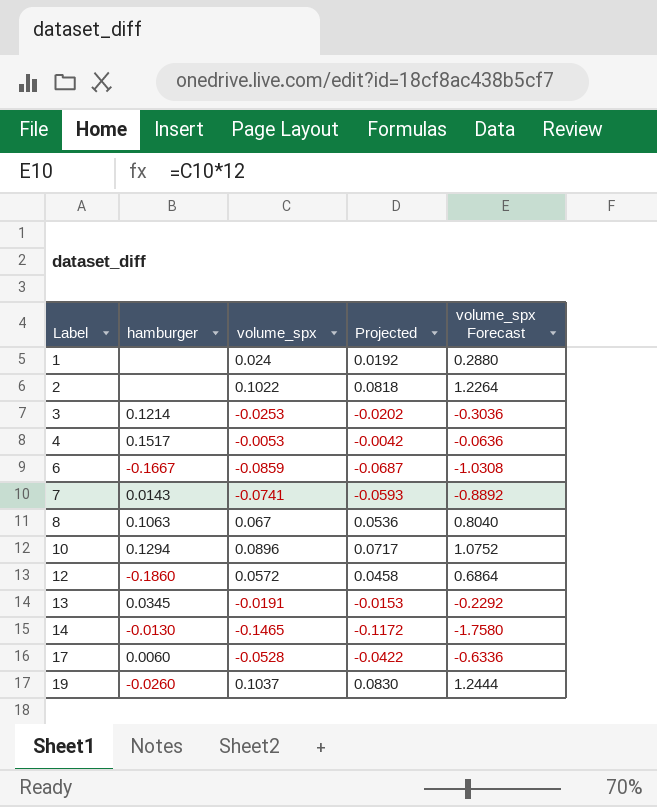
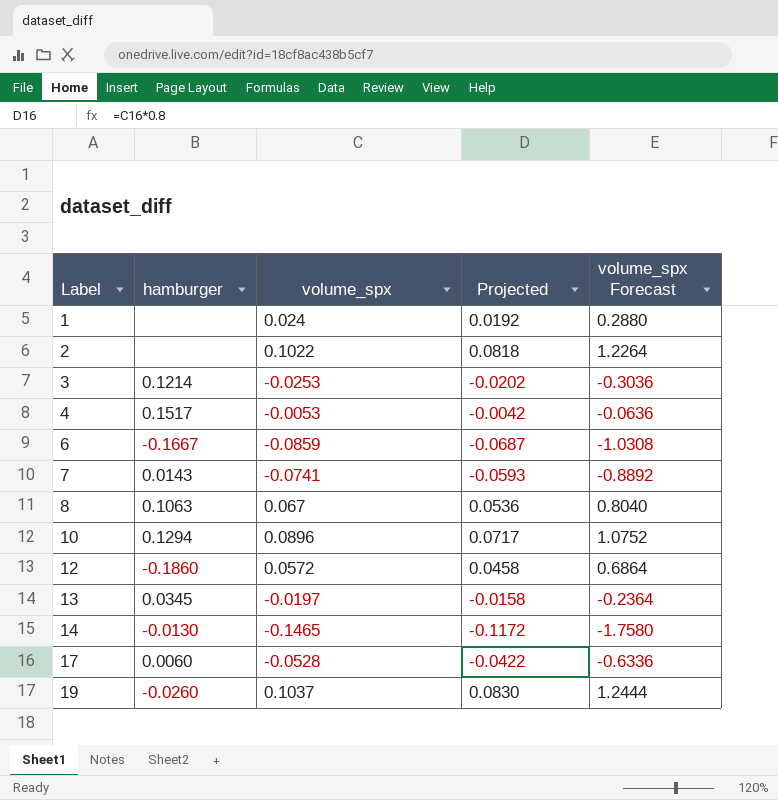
13 | volume_spx: -0.0191 -> -0.0197
13 | Projected: -0.0153 -> -0.0158
13 | volume_spx Forecast: -0.2292 -> -0.2364

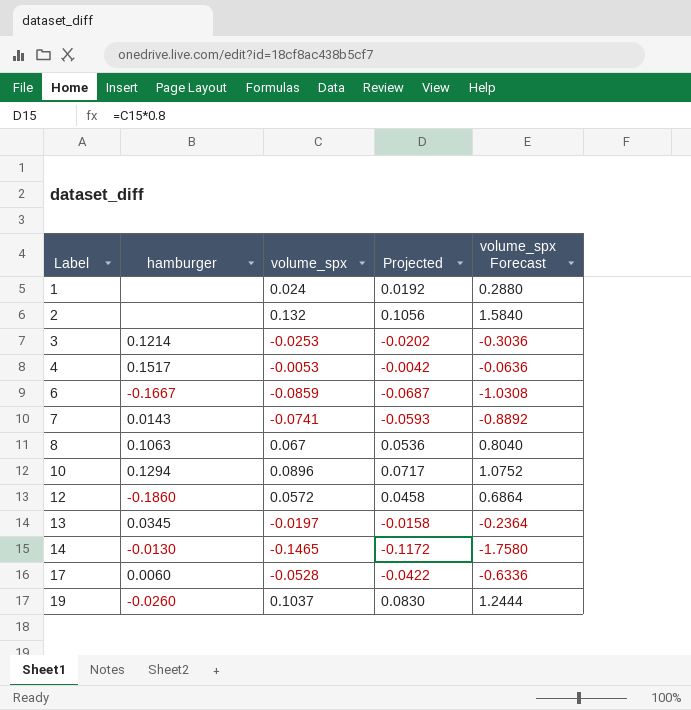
2 | volume_spx: 0.1022 -> 0.132
2 | Projected: 0.0818 -> 0.1056
2 | volume_spx Forecast: 1.2264 -> 1.5840

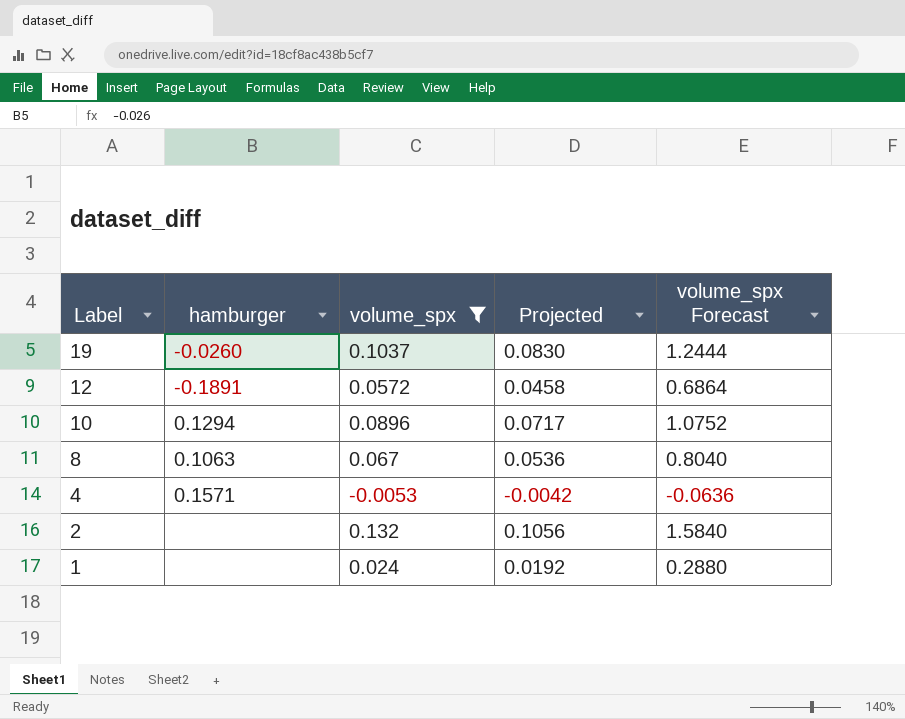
filter: none -> volume_spx >= -0.0053
row order: Label ascending -> Label descending
12 | hamburger: -0.1860 -> -0.1891
4 | hamburger: 0.1517 -> 0.1571

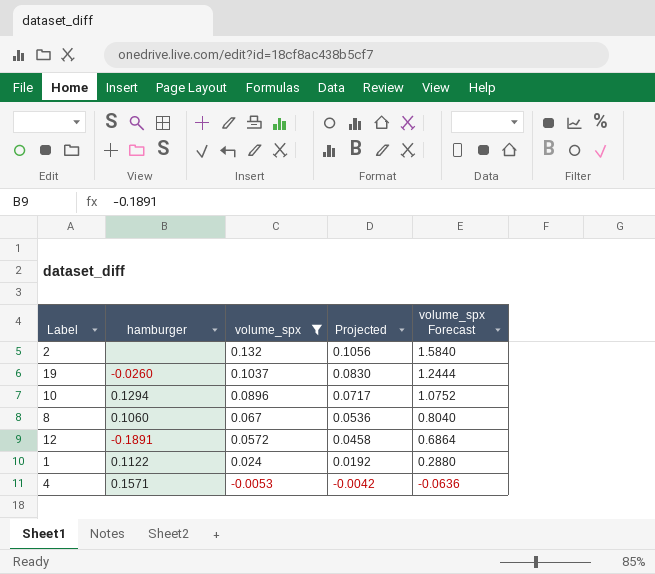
row order: Label descending -> volume_spx descending
8 | hamburger: 0.1063 -> 0.1060
1 | hamburger: none -> 0.1122

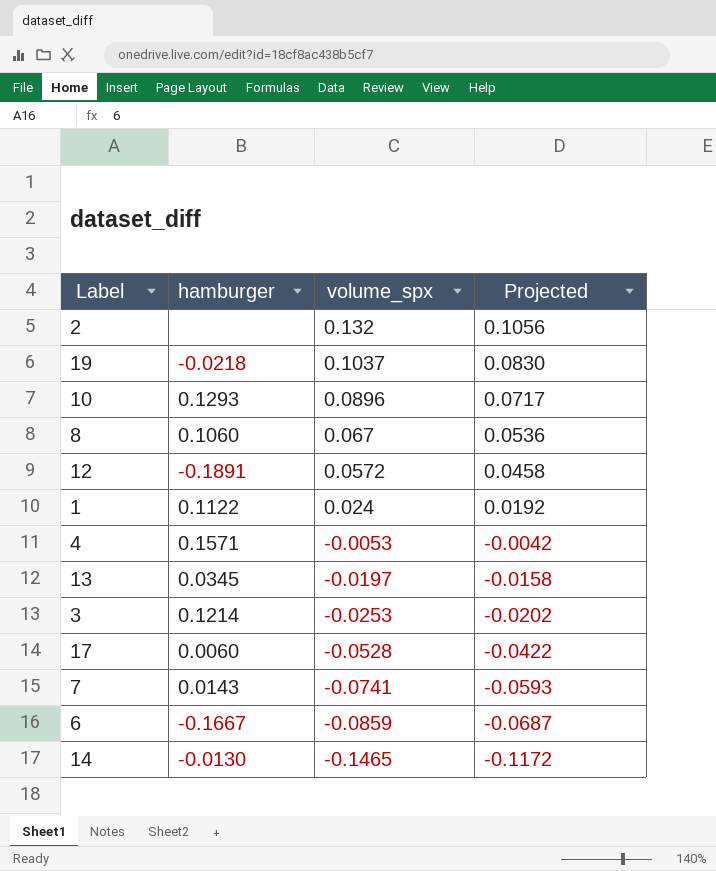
filter: volume_spx >= -0.0053 -> none
column volume_spx Forecast | formula: [volume_spx] * 12 -> none
19 | hamburger: -0.0260 -> -0.0218
10 | hamburger: 0.1294 -> 0.1293

